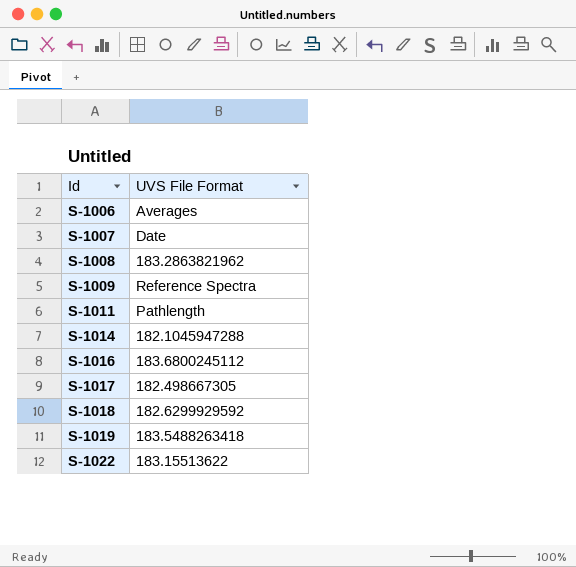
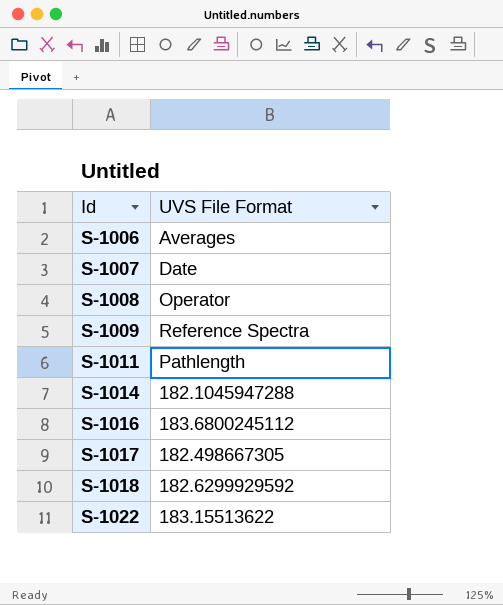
row S-1019: 183.5488263418 -> none
S-1008 | UVS File Format: 183.2863821962 -> Operator

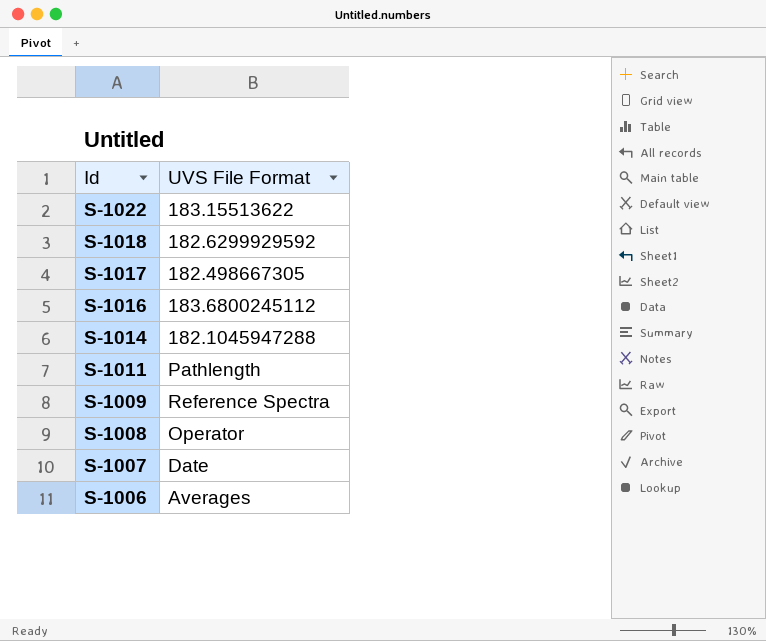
row order: Id ascending -> Id descending

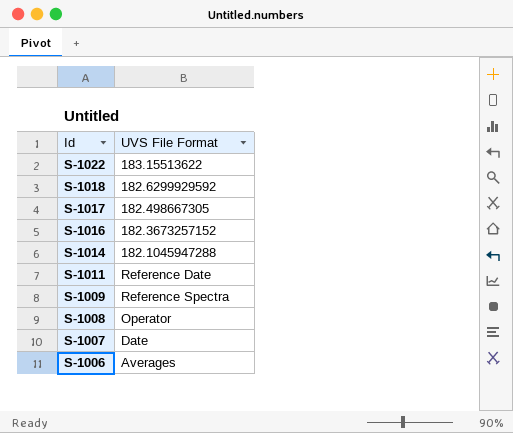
S-1016 | UVS File Format: 183.6800245112 -> 182.3673257152
S-1011 | UVS File Format: Pathlength -> Reference Date

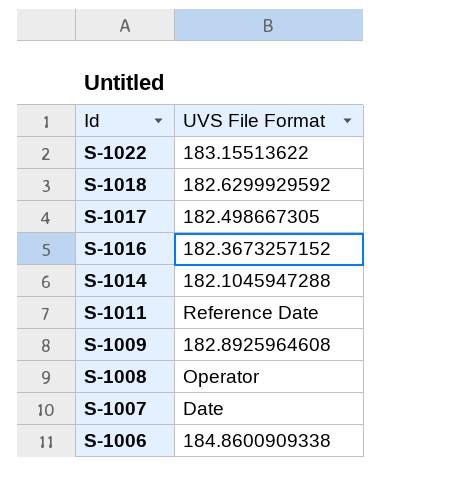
S-1009 | UVS File Format: Reference Spectra -> 182.8925964608
S-1006 | UVS File Format: Averages -> 184.8600909338

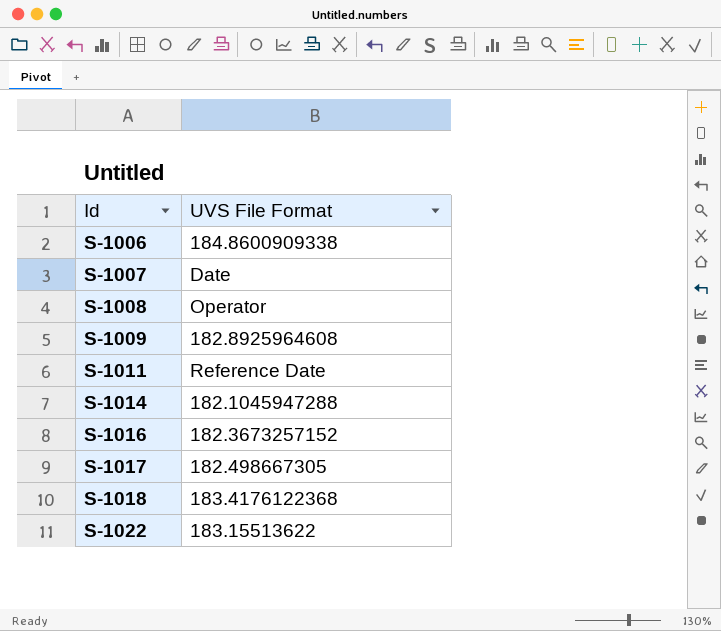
row order: Id descending -> Id ascending
S-1018 | UVS File Format: 182.6299929592 -> 183.4176122368

